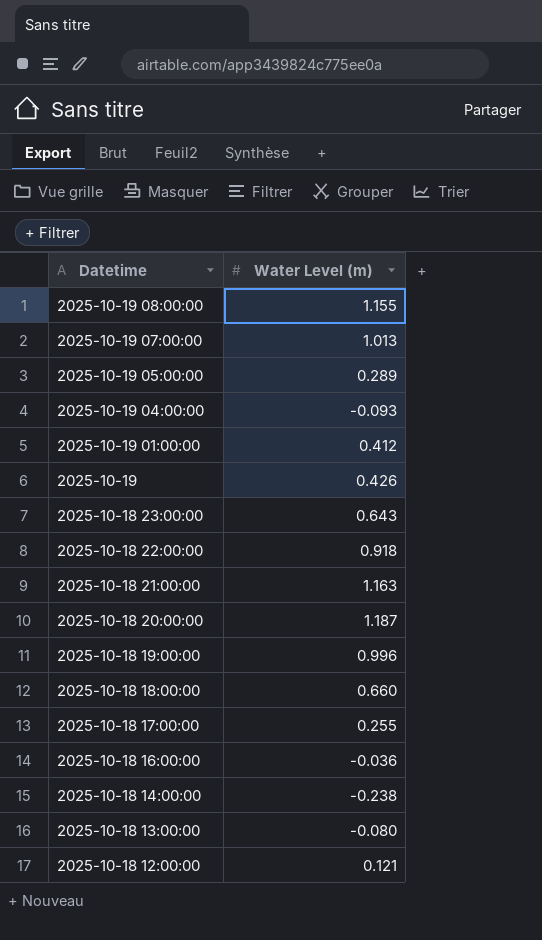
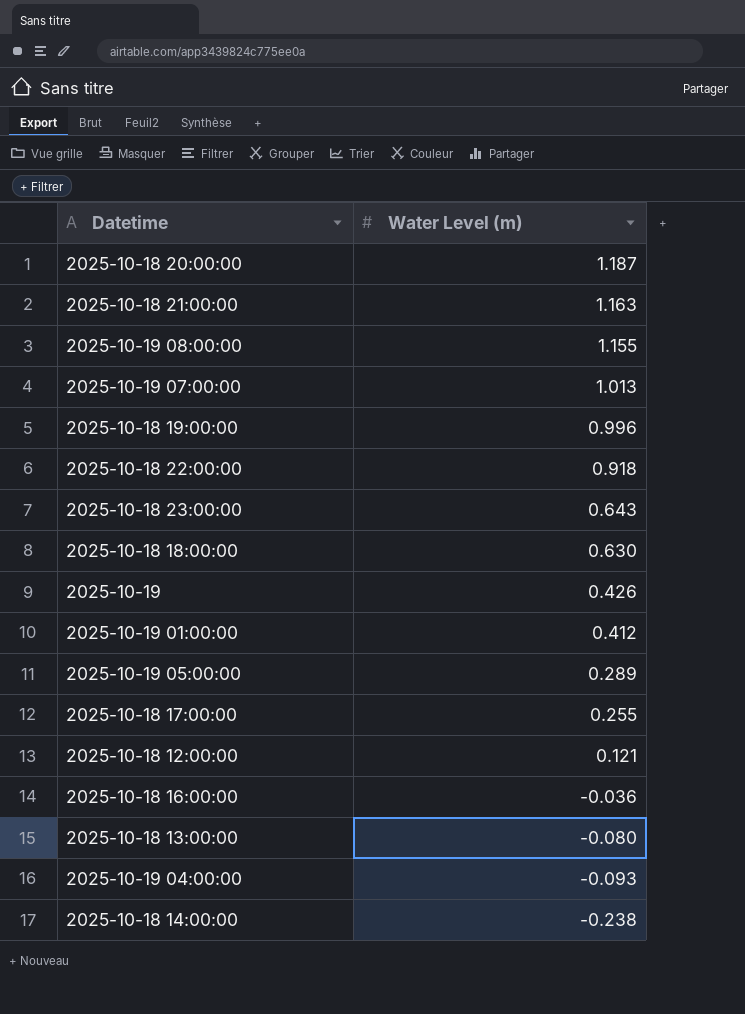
row order: Datetime descending -> Water Level (m) descending
2025-10-18 18:00:00 | Water Level (m): 0.660 -> 0.630

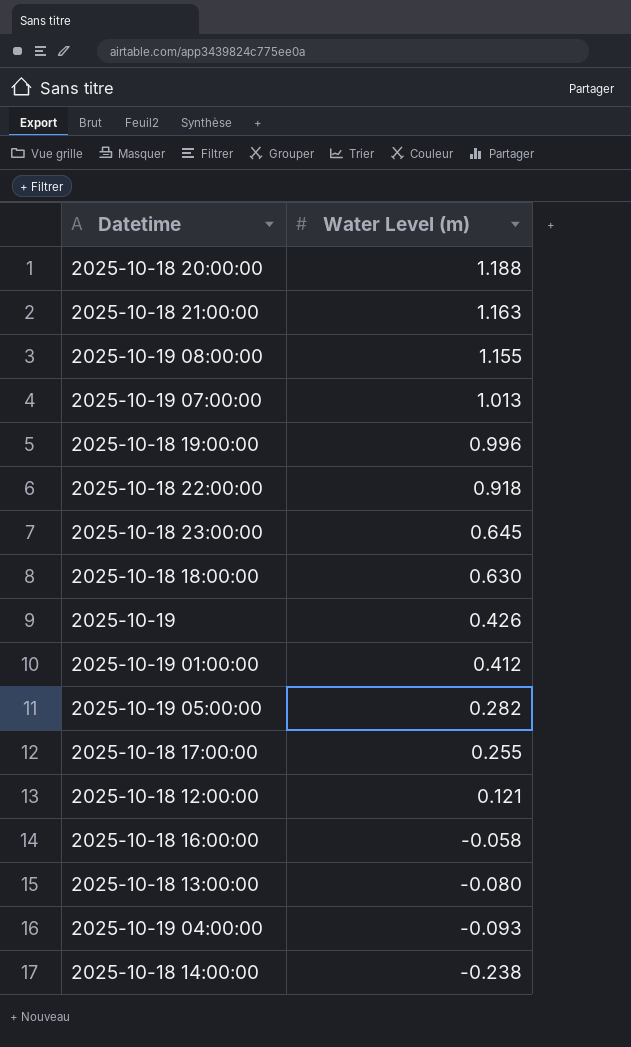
2025-10-18 20:00:00 | Water Level (m): 1.187 -> 1.188
2025-10-18 23:00:00 | Water Level (m): 0.643 -> 0.645
2025-10-19 05:00:00 | Water Level (m): 0.289 -> 0.282
2025-10-18 16:00:00 | Water Level (m): -0.036 -> -0.058

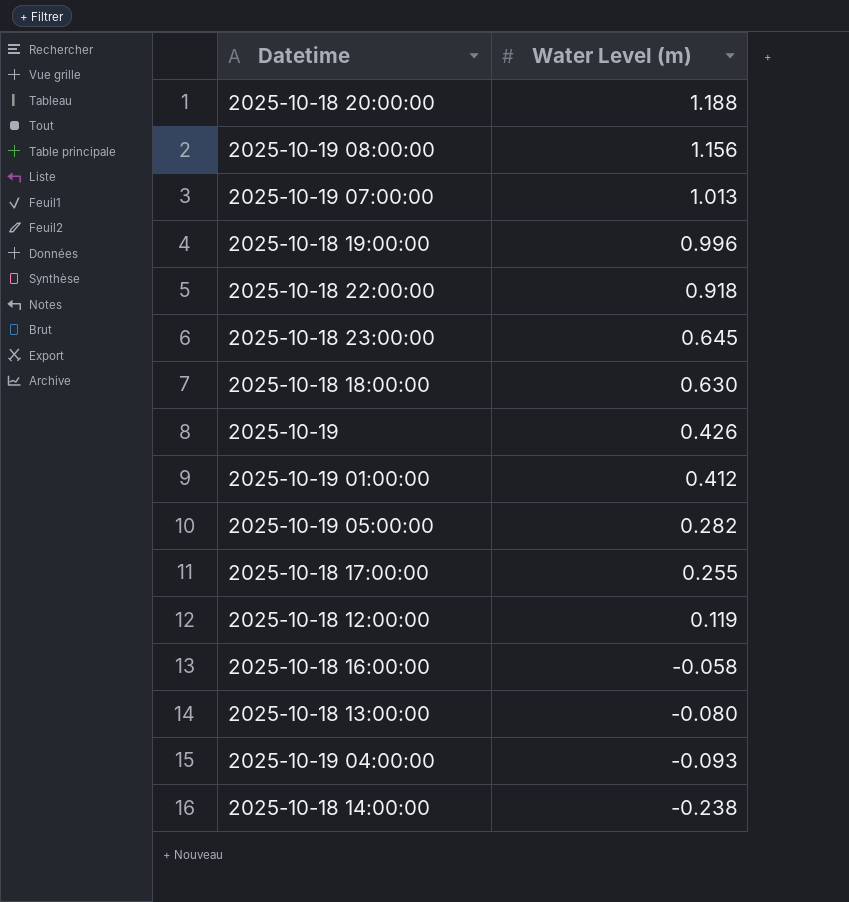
row 2025-10-18 21:00:00: 1.163 -> none
2025-10-19 08:00:00 | Water Level (m): 1.155 -> 1.156
2025-10-18 12:00:00 | Water Level (m): 0.121 -> 0.119

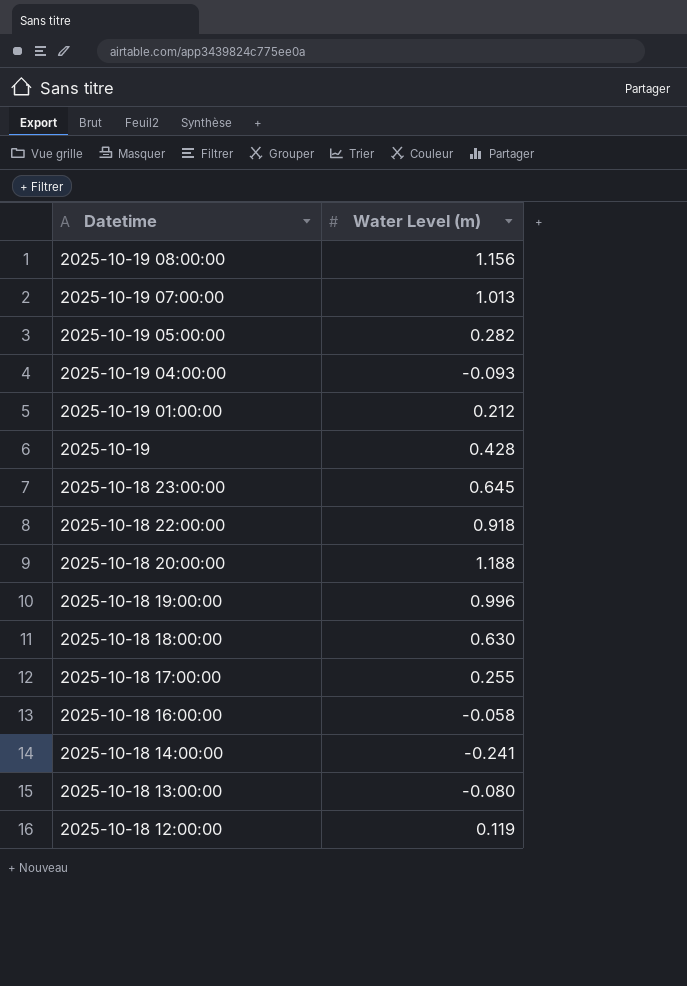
row order: Water Level (m) descending -> Datetime descending
2025-10-19 01:00:00 | Water Level (m): 0.412 -> 0.212
2025-10-19 | Water Level (m): 0.426 -> 0.428
2025-10-18 14:00:00 | Water Level (m): -0.238 -> -0.241

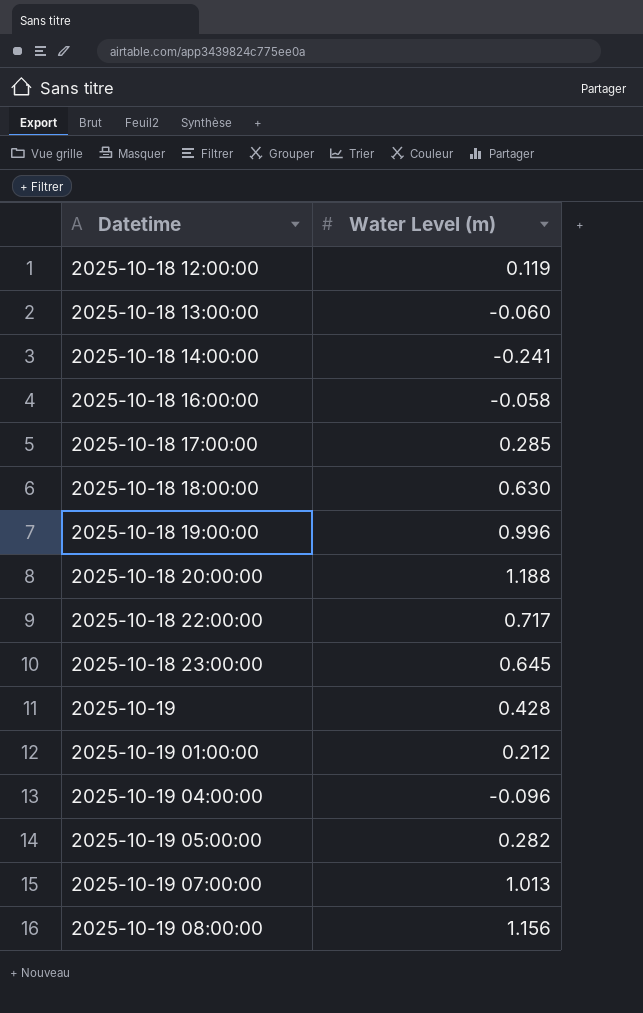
row order: Datetime descending -> Datetime ascending
2025-10-18 13:00:00 | Water Level (m): -0.080 -> -0.060
2025-10-18 17:00:00 | Water Level (m): 0.255 -> 0.285
2025-10-18 22:00:00 | Water Level (m): 0.918 -> 0.717
2025-10-19 04:00:00 | Water Level (m): -0.093 -> -0.096

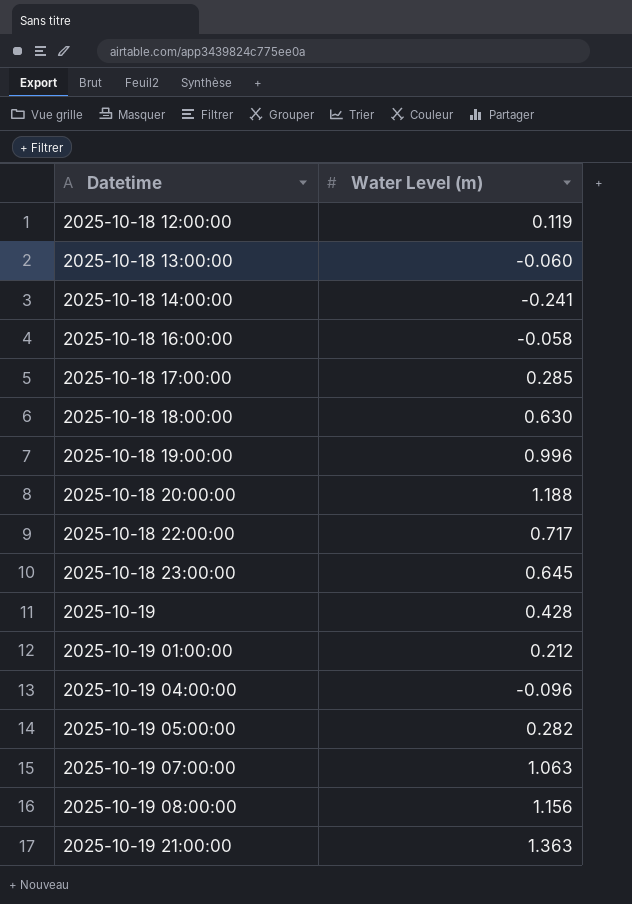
2025-10-19 07:00:00 | Water Level (m): 1.013 -> 1.063
row 2025-10-19 21:00:00: none -> 1.363

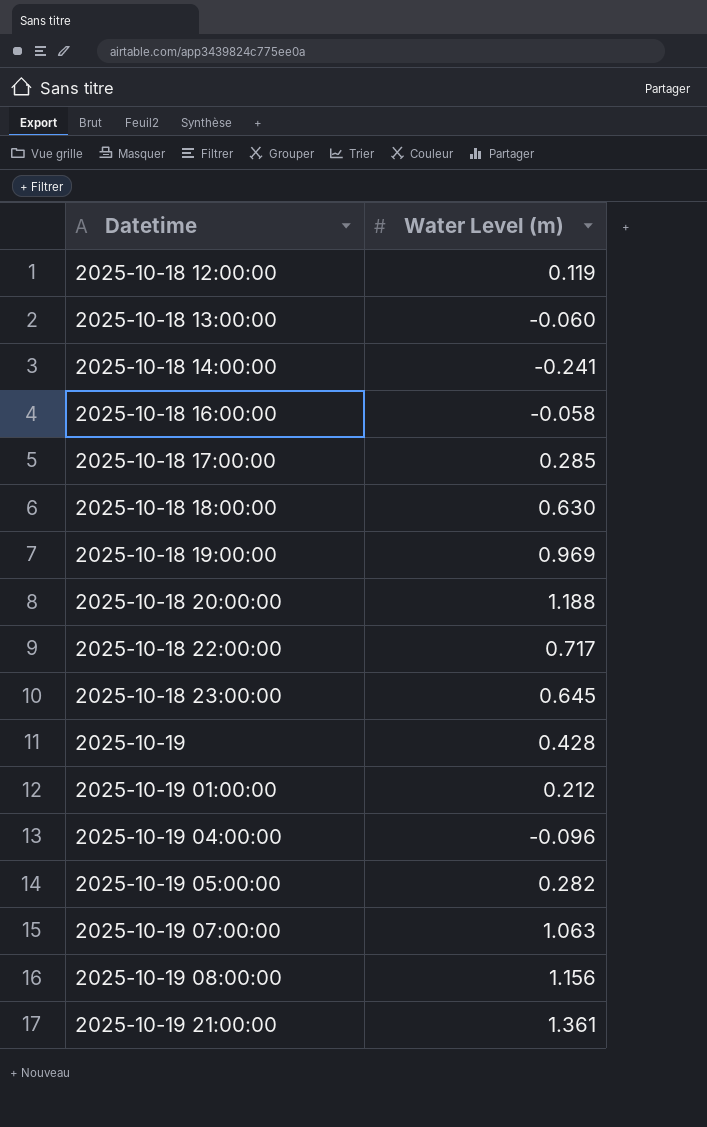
2025-10-18 19:00:00 | Water Level (m): 0.996 -> 0.969
2025-10-19 21:00:00 | Water Level (m): 1.363 -> 1.361

